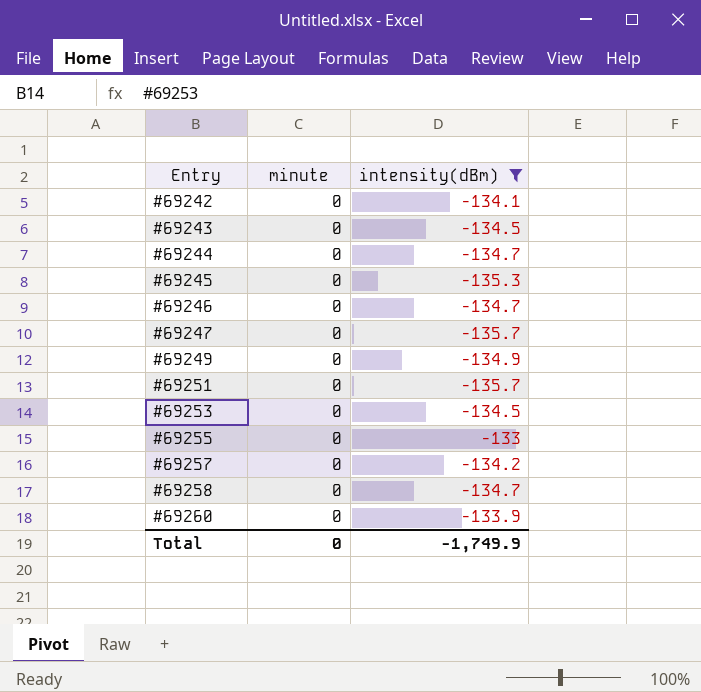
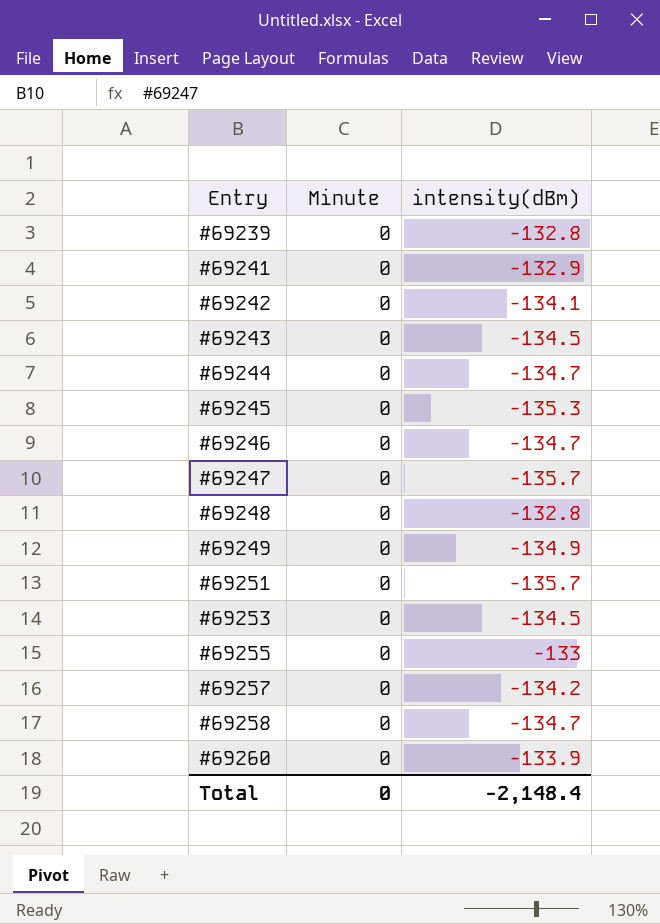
filter: intensity(dBm) <= -133 -> none
column name: minute -> Minute
Total | intensity(dBm): -1,749.9 -> -2,148.4

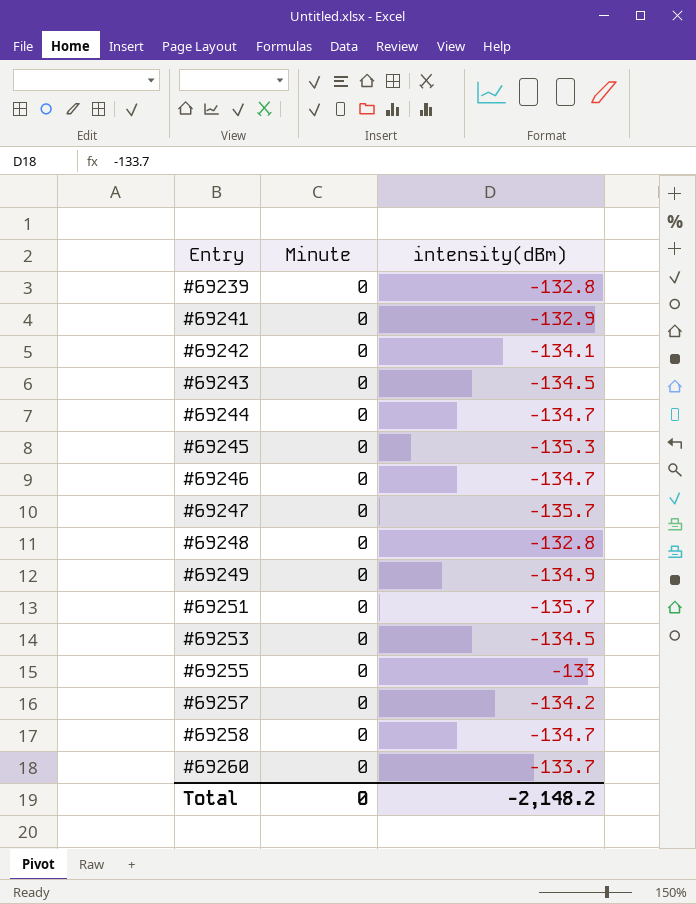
#69260 | intensity(dBm): -133.9 -> -133.7
Total | intensity(dBm): -2,148.4 -> -2,148.2

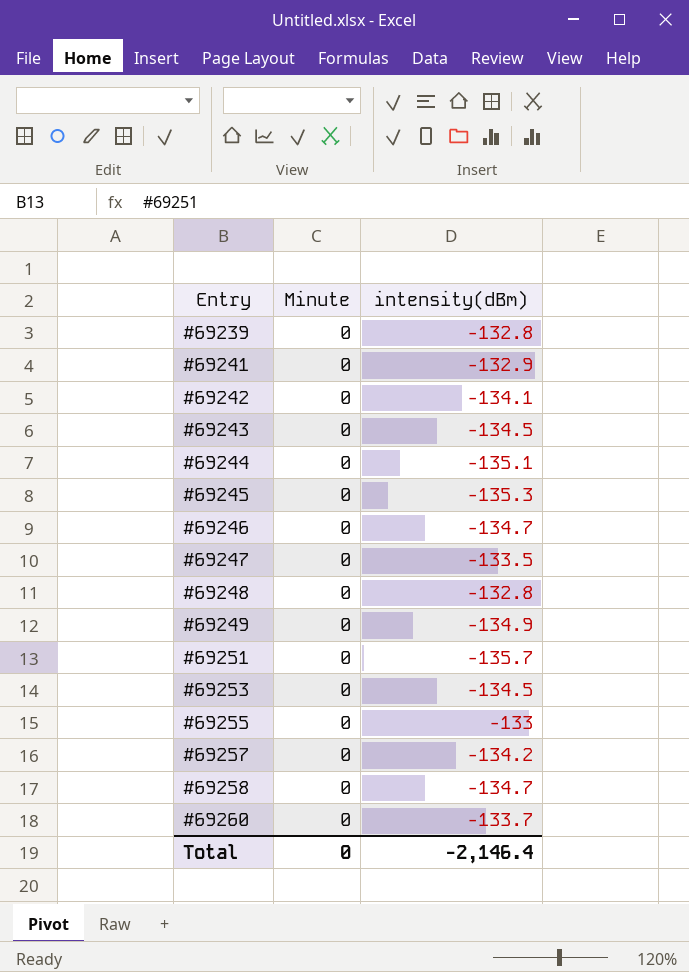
#69244 | intensity(dBm): -134.7 -> -135.1
#69247 | intensity(dBm): -135.7 -> -133.5
Total | intensity(dBm): -2,148.2 -> -2,146.4

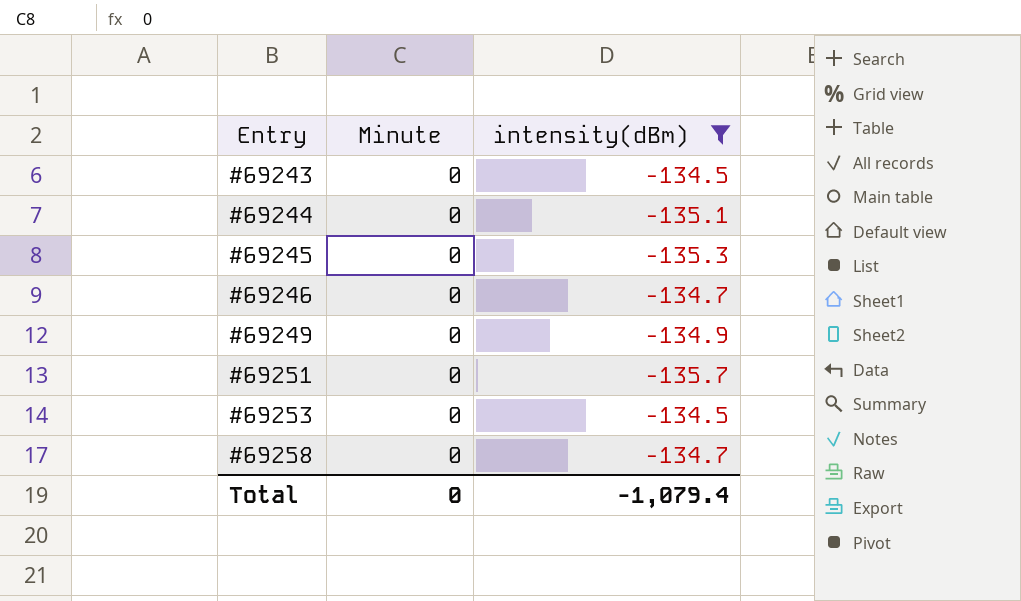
filter: none -> intensity(dBm) <= -134.5
Total | intensity(dBm): -2,146.4 -> -1,079.4

